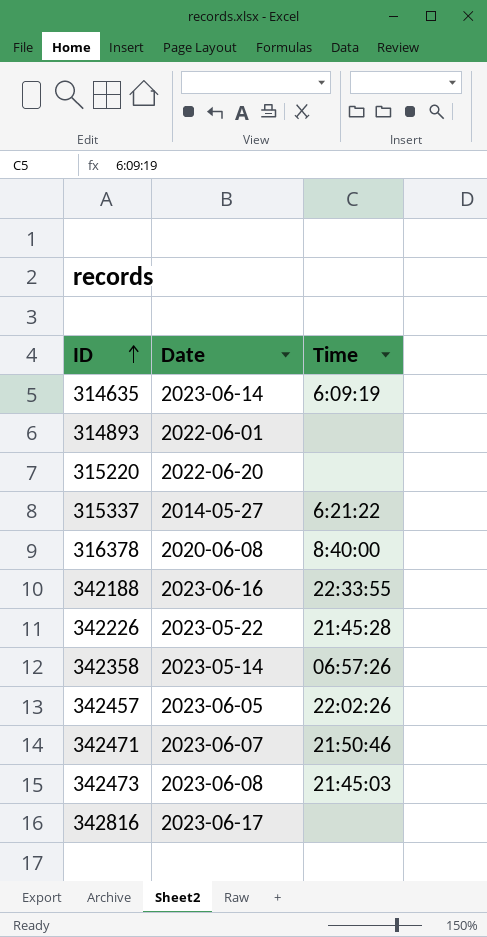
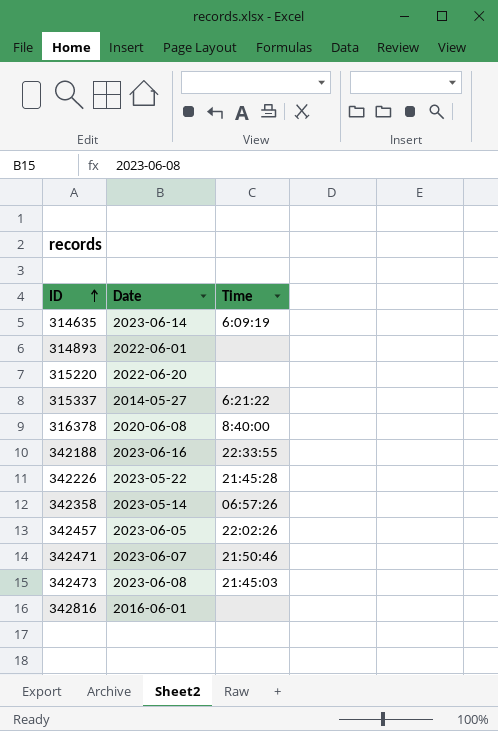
342816 | Date: 2023-06-17 -> 2016-06-01

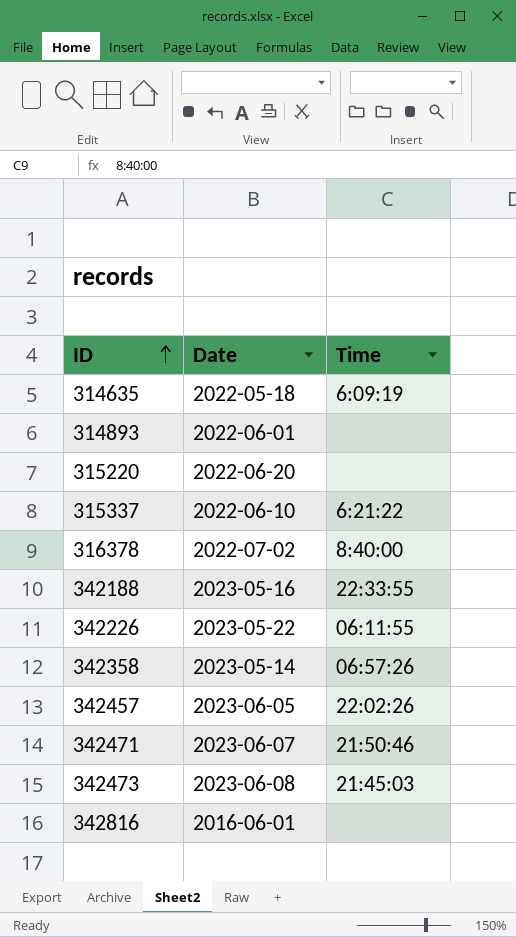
314635 | Date: 2023-06-14 -> 2022-05-18
315337 | Date: 2014-05-27 -> 2022-06-10
316378 | Date: 2020-06-08 -> 2022-07-02
342188 | Date: 2023-06-16 -> 2023-05-16
342226 | Time: 21:45:28 -> 06:11:55

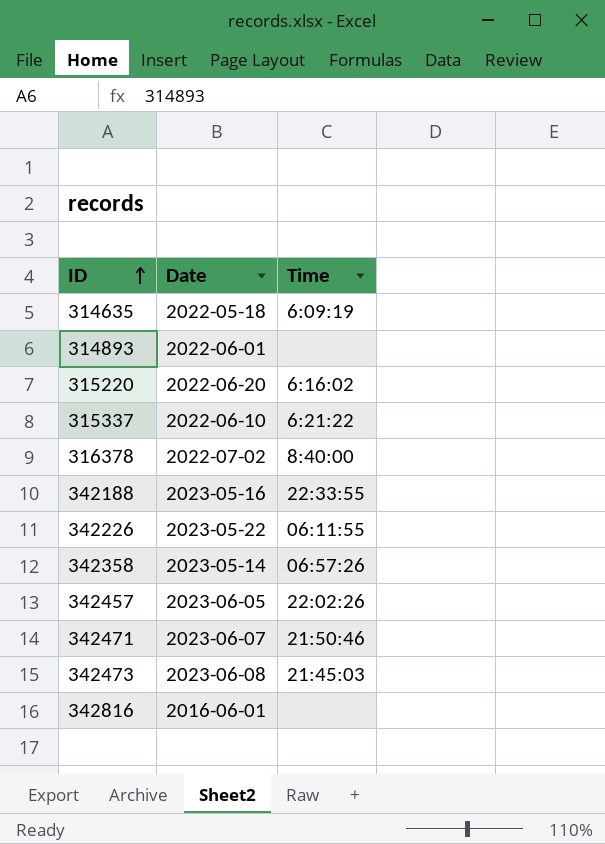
315220 | Time: none -> 6:16:02

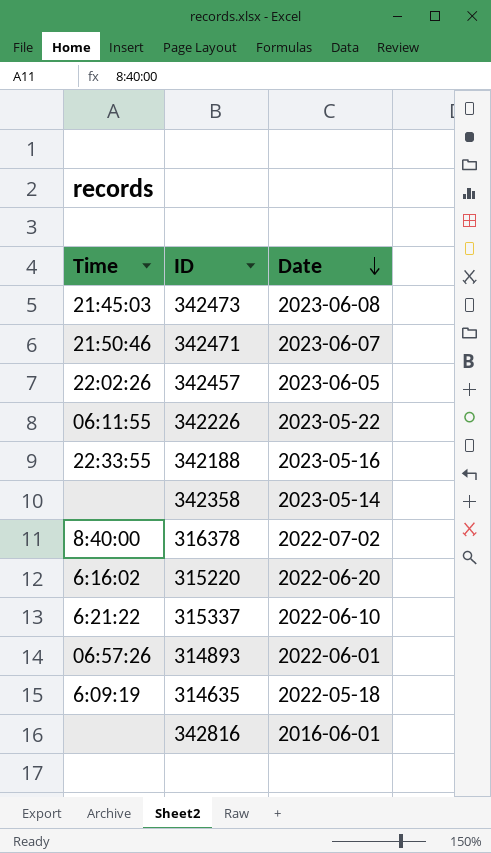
row order: ID ascending -> Date descending
column Time | position: 3 -> 1
342358 | Time: 06:57:26 -> none
314893 | Time: none -> 06:57:26

